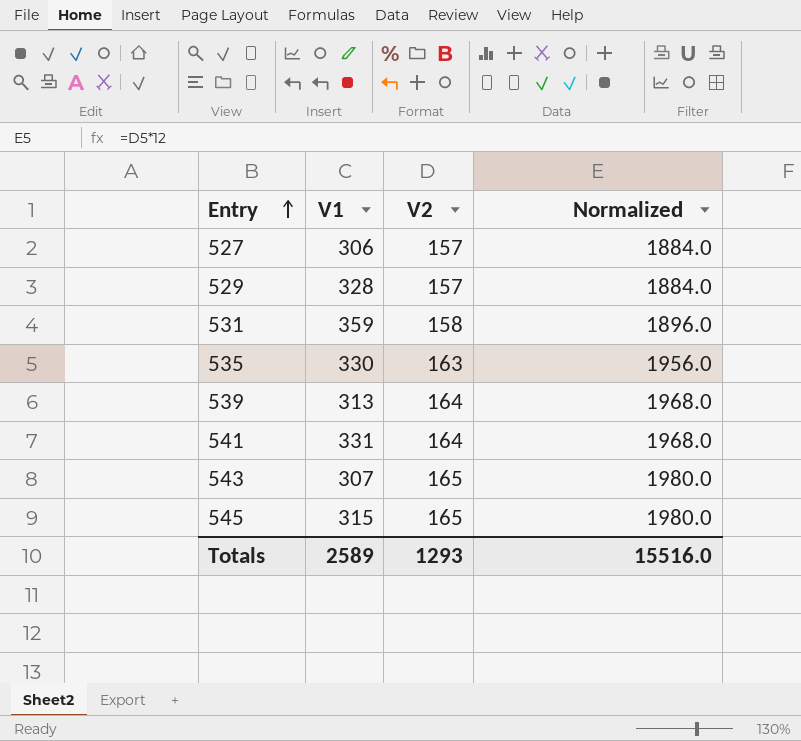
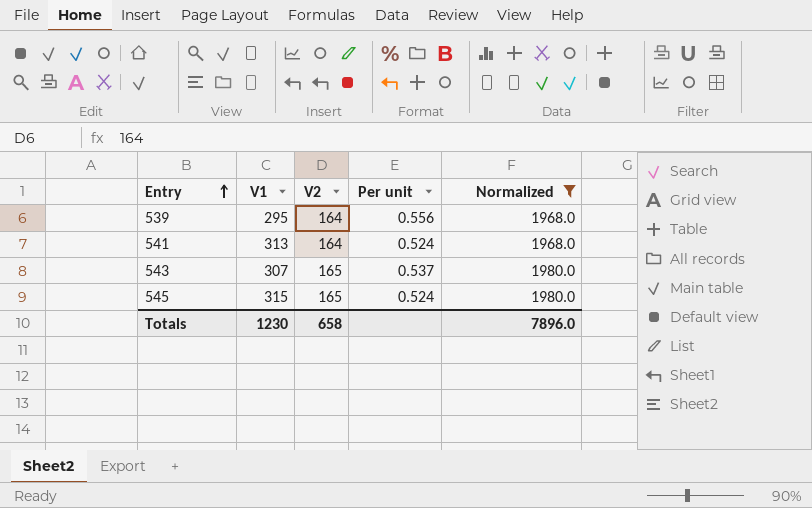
filter: none -> Normalized >= 1968.0
column Per unit | formula: none -> [V2] / [V1]
539 | V1: 313 -> 295
541 | V1: 331 -> 313
Totals | V1: 2589 -> 1230
Totals | V2: 1293 -> 658
Totals | Normalized: 15516.0 -> 7896.0

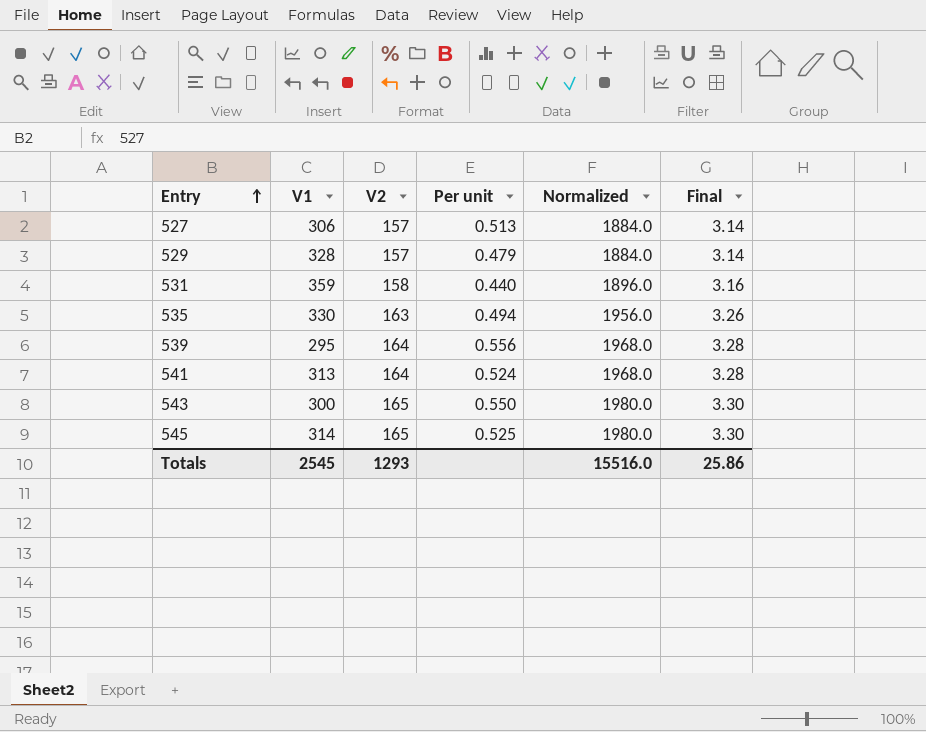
filter: Normalized >= 1968.0 -> none
column Final | formula: none -> [V2] * 0.02
543 | V1: 307 -> 300
543 | Per unit: 0.537 -> 0.550
545 | V1: 315 -> 314
545 | Per unit: 0.524 -> 0.525
Totals | V1: 1230 -> 2545
Totals | V2: 658 -> 1293
Totals | Normalized: 7896.0 -> 15516.0

